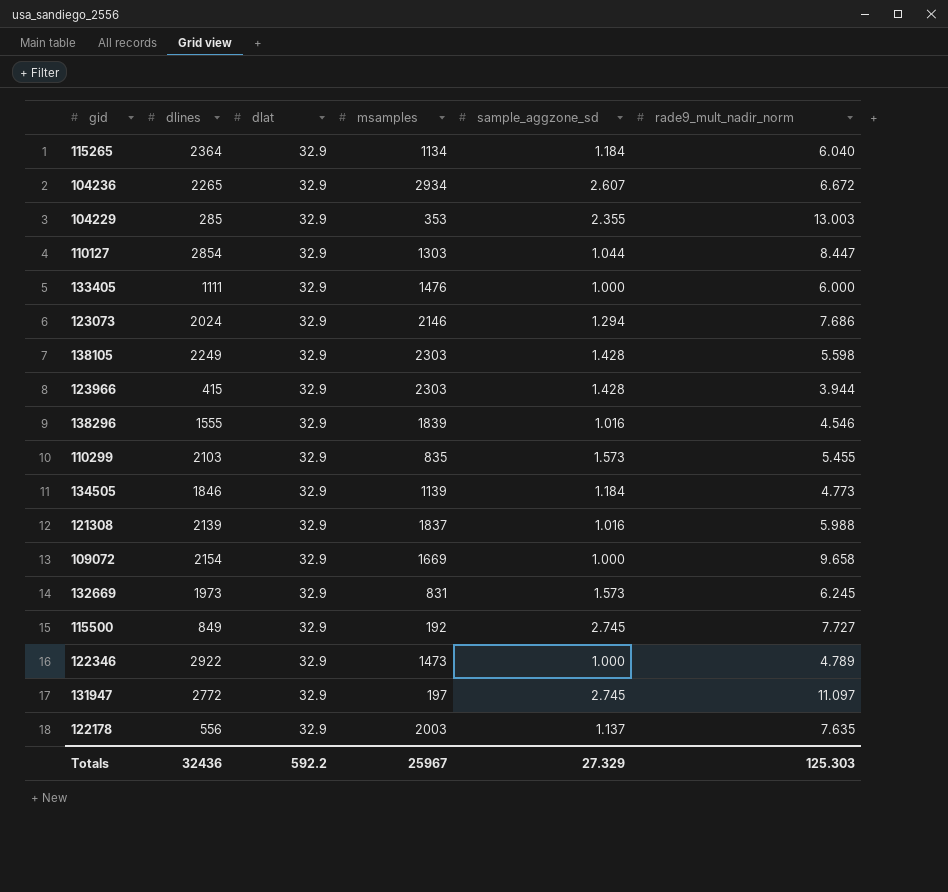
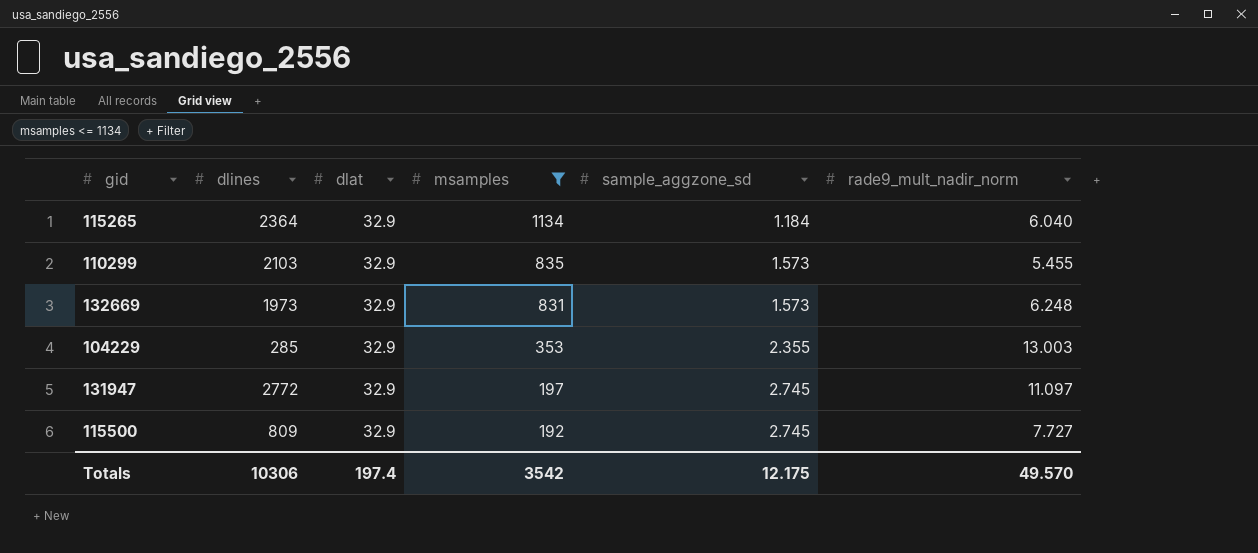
filter: none -> msamples <= 1134
row order: none -> msamples descending
132669 | rade9_mult_nadir_norm: 6.245 -> 6.248
115500 | dlines: 849 -> 809
Totals | dlines: 32436 -> 10306
Totals | dlat: 592.2 -> 197.4
Totals | msamples: 25967 -> 3542
Totals | sample_aggzone_sd: 27.329 -> 12.175
Totals | rade9_mult_nadir_norm: 125.303 -> 49.570

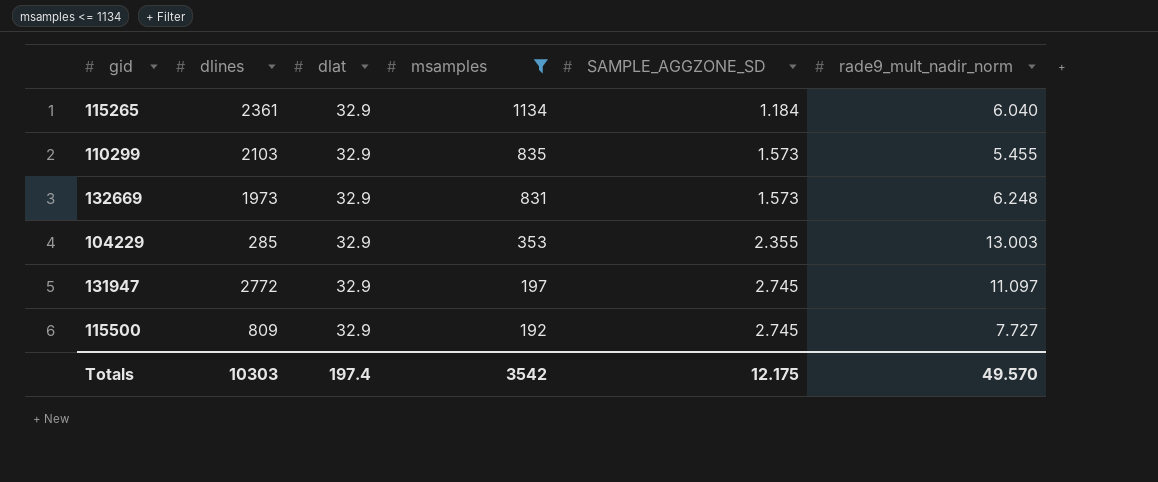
column name: sample_aggzone_sd -> SAMPLE_AGGZONE_SD
115265 | dlines: 2364 -> 2361
Totals | dlines: 10306 -> 10303

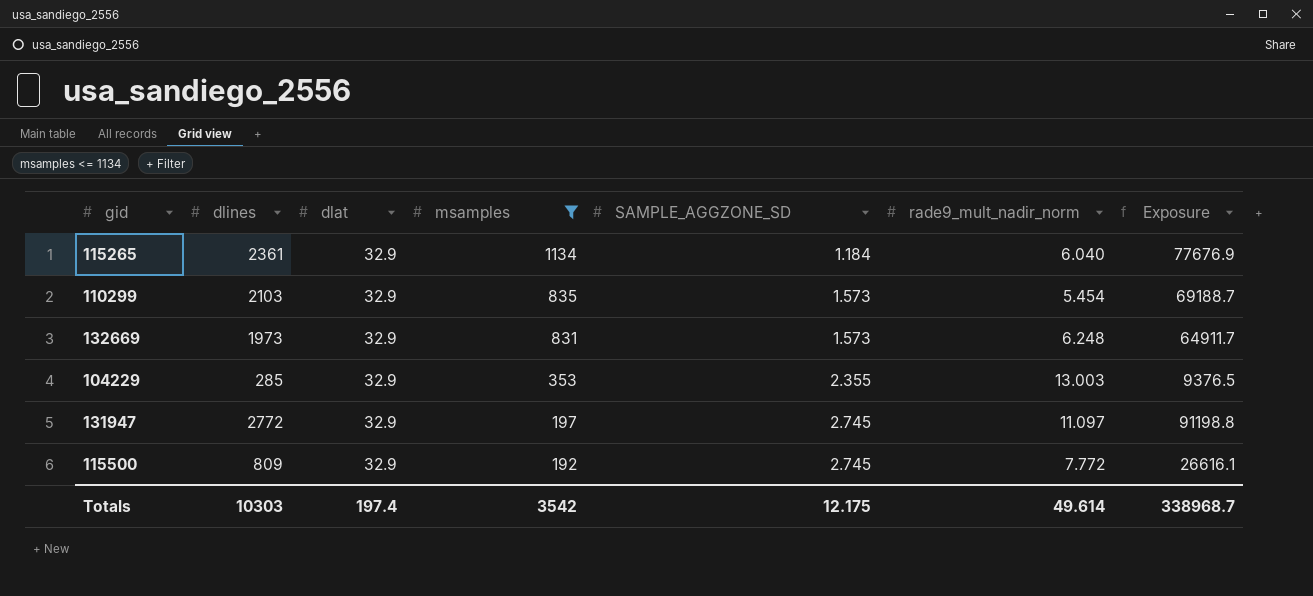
column Exposure | formula: none -> [dlines] * [dlat]
110299 | rade9_mult_nadir_norm: 5.455 -> 5.454
115500 | rade9_mult_nadir_norm: 7.727 -> 7.772
Totals | rade9_mult_nadir_norm: 49.570 -> 49.614

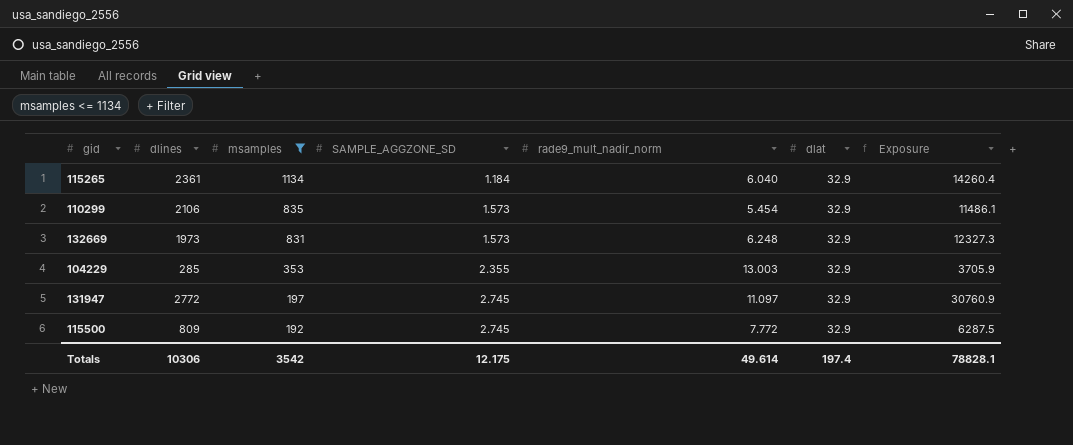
column dlat | position: 3 -> 6
column Exposure | formula: [dlines] * [dlat] -> [dlines] * [rade9_mult_nadir_norm]
110299 | dlines: 2103 -> 2106
Totals | dlines: 10303 -> 10306
Totals | Exposure: 338968.7 -> 78828.1

